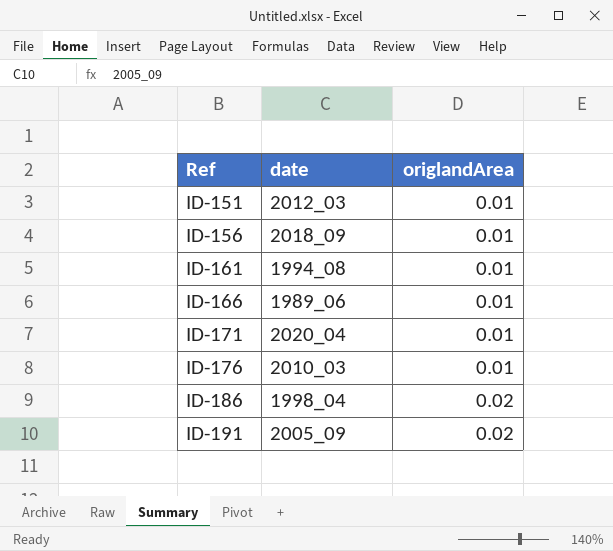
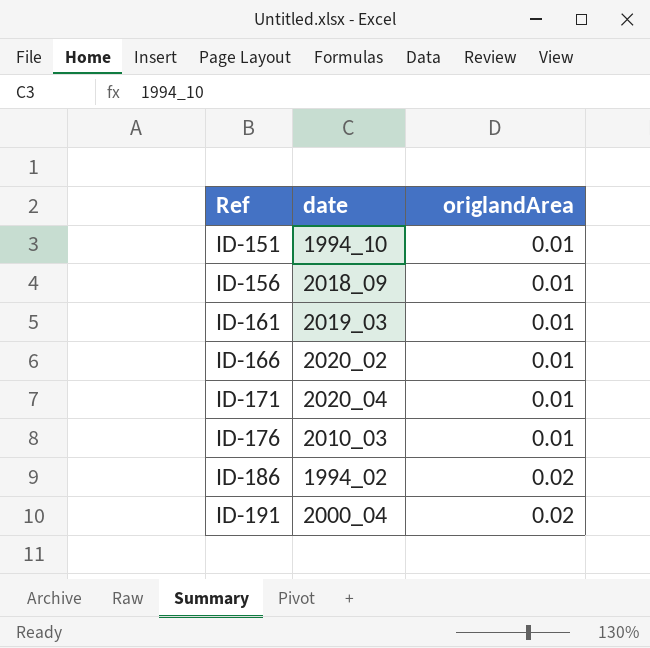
ID-151 | date: 2012_03 -> 1994_10
ID-161 | date: 1994_08 -> 2019_03
ID-166 | date: 1989_06 -> 2020_02
ID-186 | date: 1998_04 -> 1994_02
ID-191 | date: 2005_09 -> 2000_04

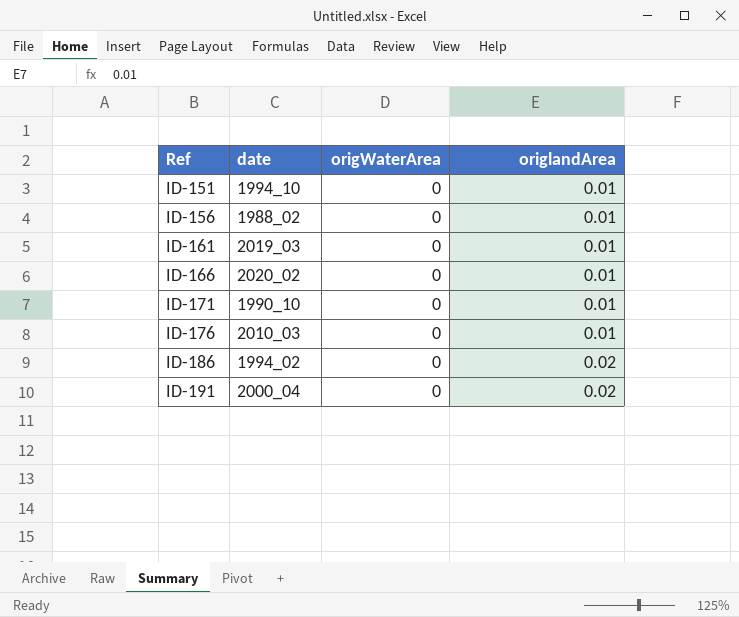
column origWaterArea | position: none -> 3
ID-156 | date: 2018_09 -> 1988_02
ID-171 | date: 2020_04 -> 1990_10

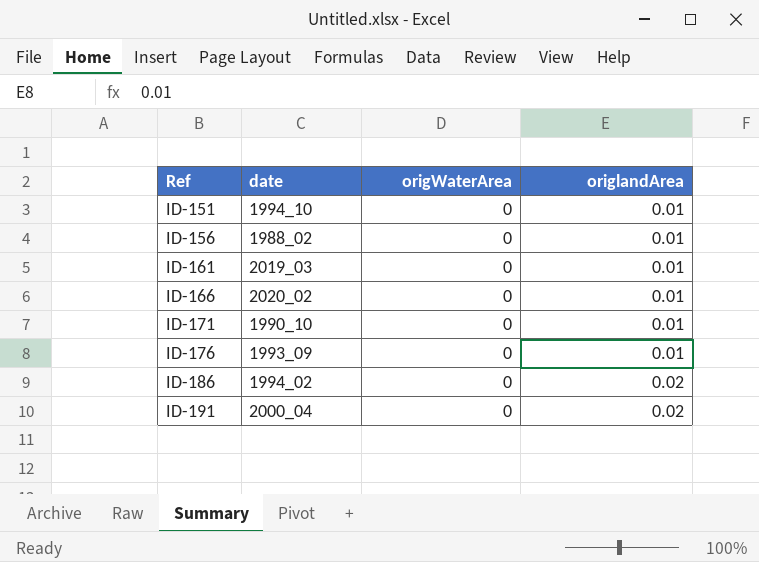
ID-176 | date: 2010_03 -> 1993_09

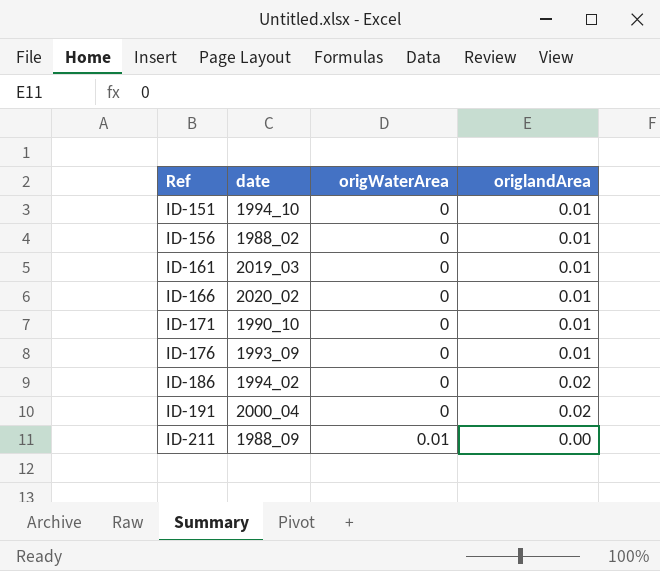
row ID-211: none -> 1988_09 | 0.01 | 0.00

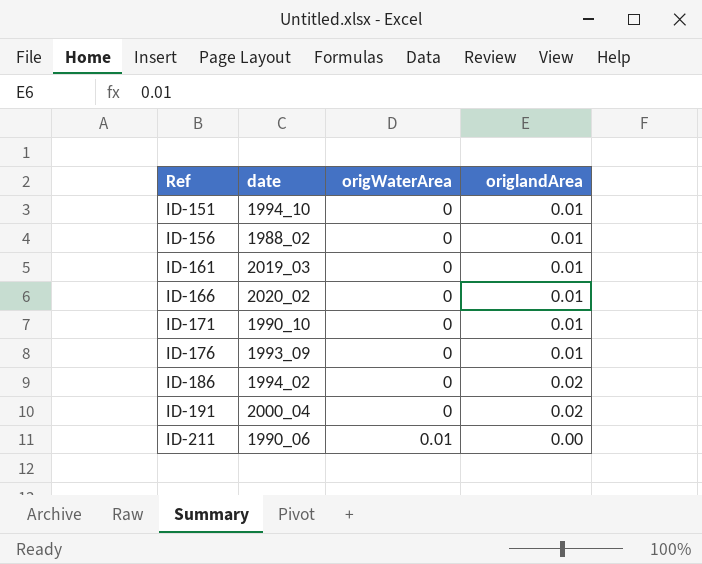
ID-211 | date: 1988_09 -> 1990_06

